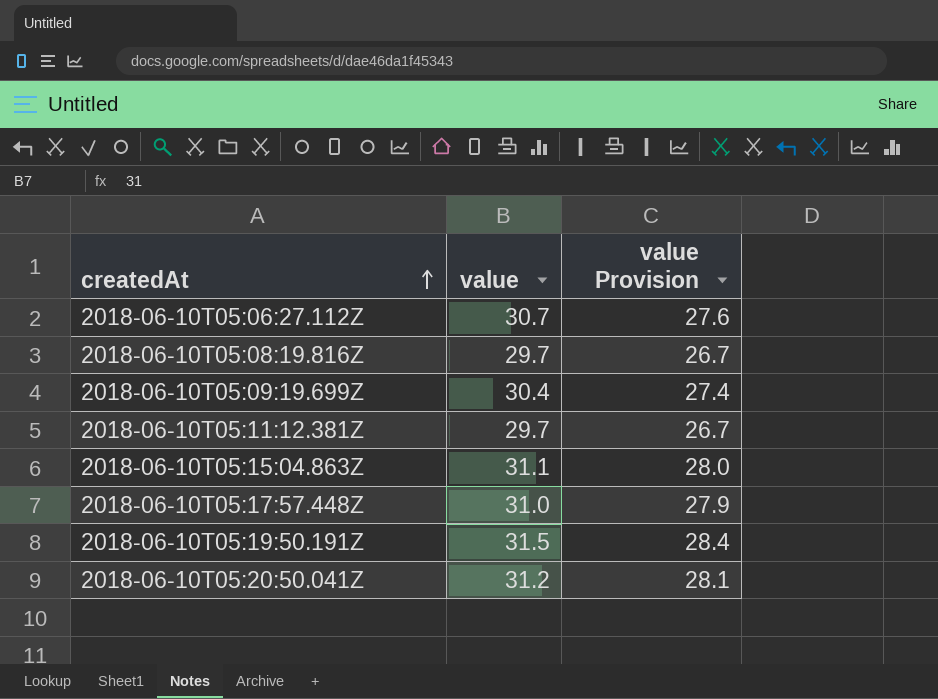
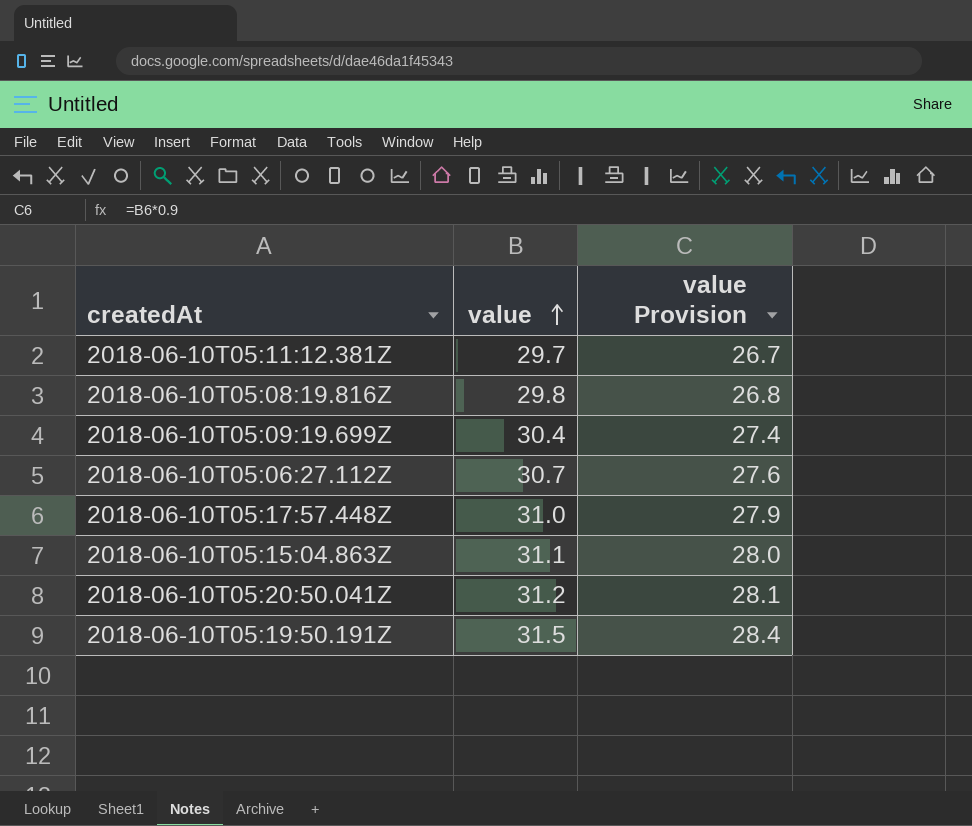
row order: createdAt ascending -> value ascending
2018-06-10T05:08:19.816Z | value: 29.7 -> 29.8
2018-06-10T05:08:19.816Z | value Provision: 26.7 -> 26.8

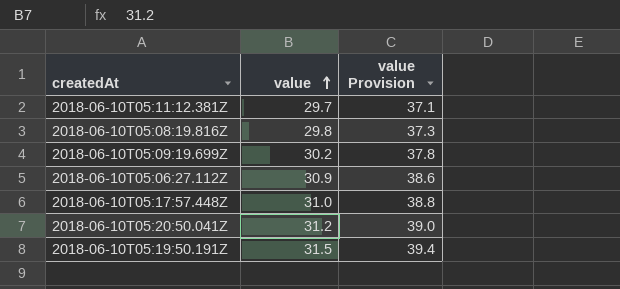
column value Provision | formula: [value] * 0.9 -> [value] * 1.25
row 2018-06-10T05:15:04.863Z: 31.1 | 28.0 -> none
2018-06-10T05:09:19.699Z | value: 30.4 -> 30.2
2018-06-10T05:06:27.112Z | value: 30.7 -> 30.9

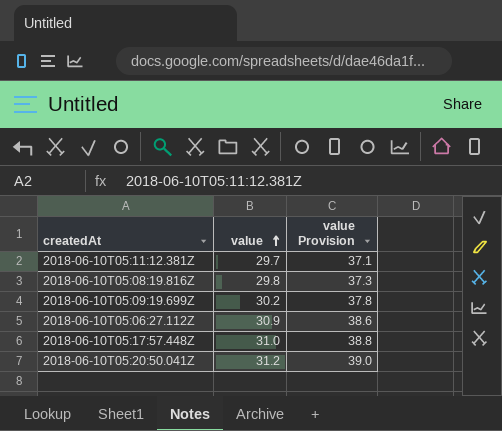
row 2018-06-10T05:19:50.191Z: 31.5 | 39.4 -> none

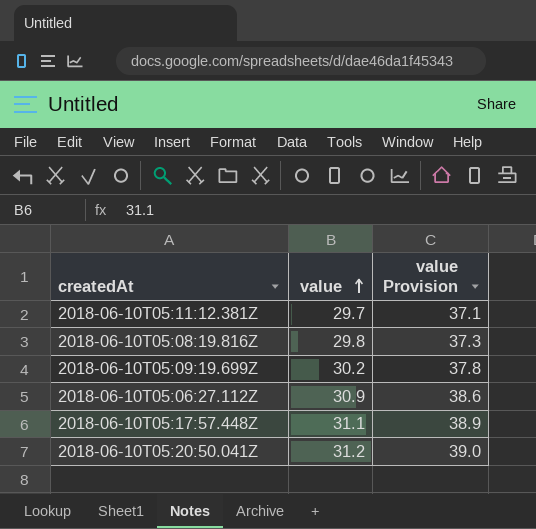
2018-06-10T05:17:57.448Z | value: 31.0 -> 31.1
2018-06-10T05:17:57.448Z | value Provision: 38.8 -> 38.9

